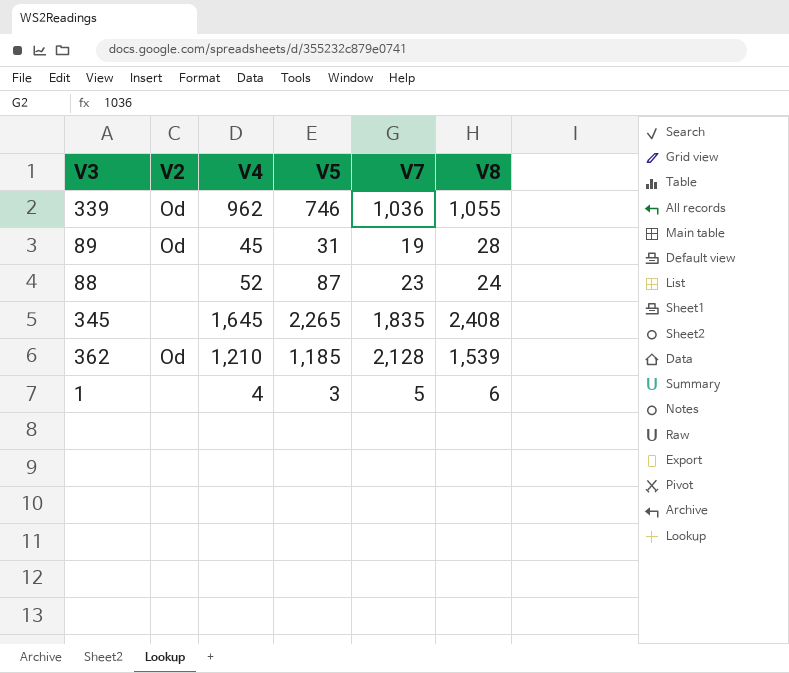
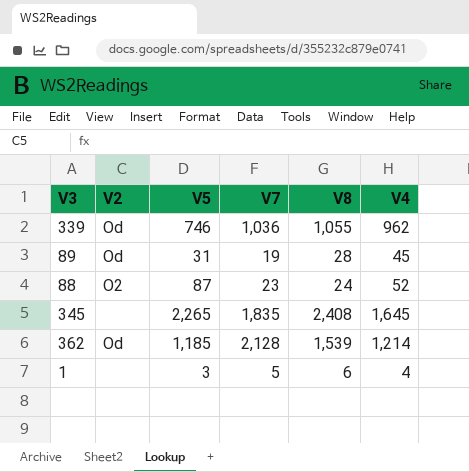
column V4 | position: 3 -> 6
88 | V2: none -> O2
362 | V4: 1,210 -> 1,214

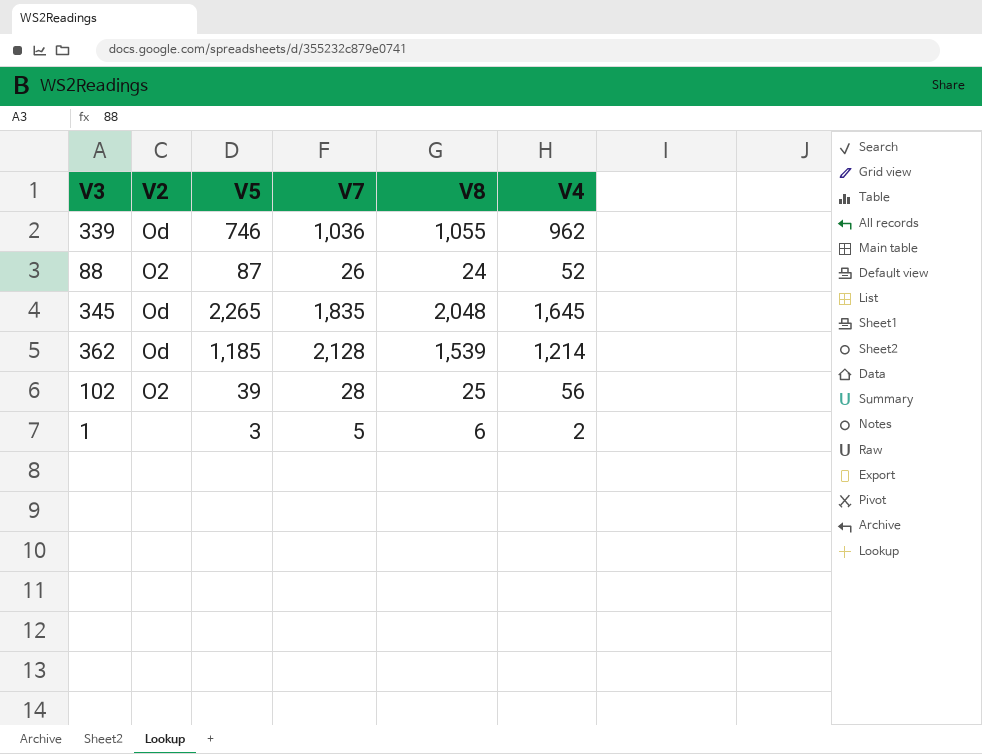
row 89: Od | 31 | 19 | 28 | 45 -> none
88 | V7: 23 -> 26
345 | V2: none -> Od
345 | V8: 2,408 -> 2,048
row 102: none -> O2 | 39 | 28 | 25 | 56
1 | V4: 4 -> 2

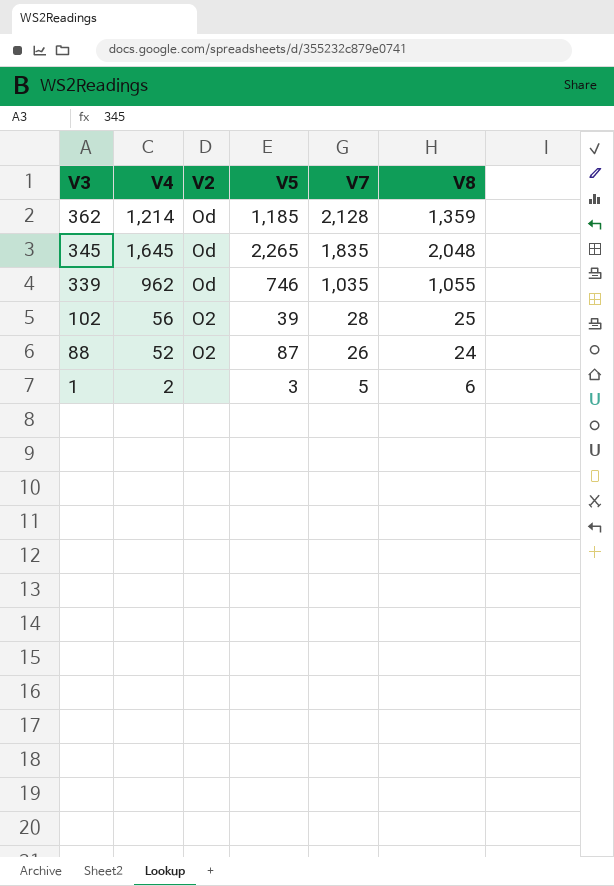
row order: none -> V3 descending
column V4 | position: 6 -> 2
362 | V8: 1,539 -> 1,359
339 | V7: 1,036 -> 1,035

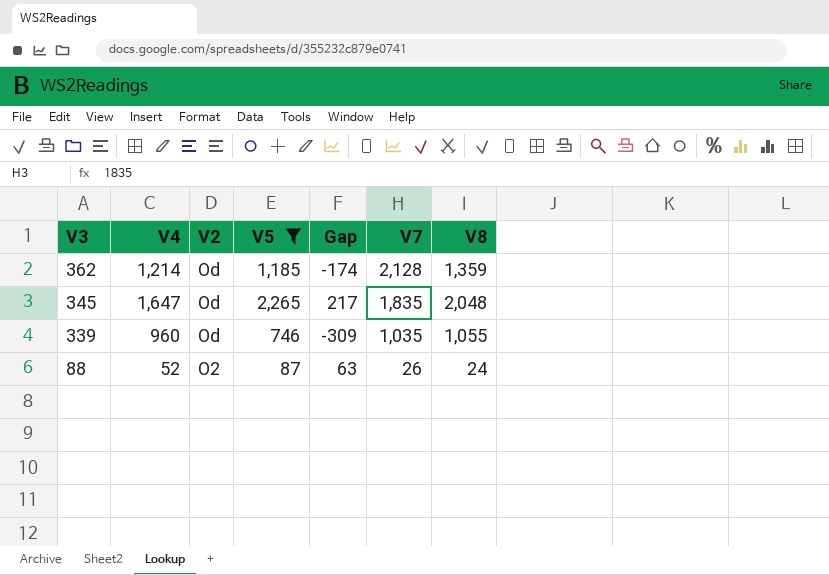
filter: none -> V5 >= 87
column Gap | formula: none -> [V5] - [V8]
345 | V4: 1,645 -> 1,647
339 | V4: 962 -> 960

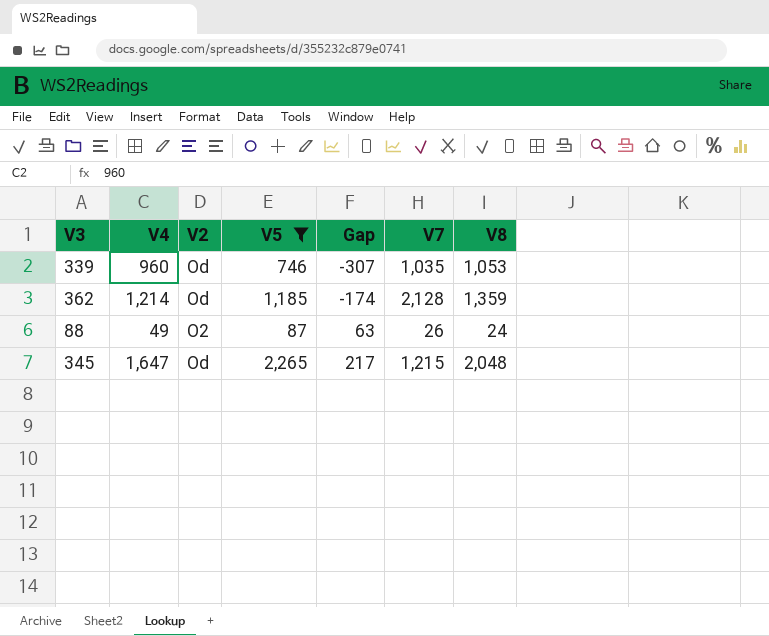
row order: V3 descending -> Gap ascending
339 | Gap: -309 -> -307
339 | V8: 1,055 -> 1,053
88 | V4: 52 -> 49
345 | V7: 1,835 -> 1,215

